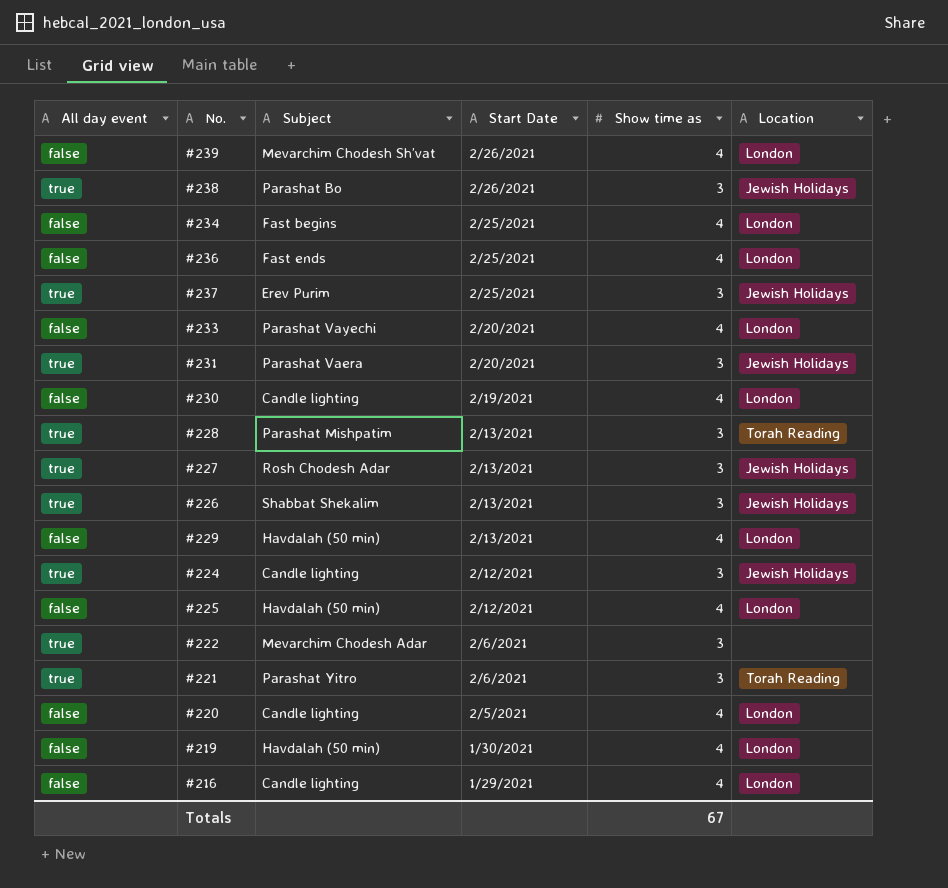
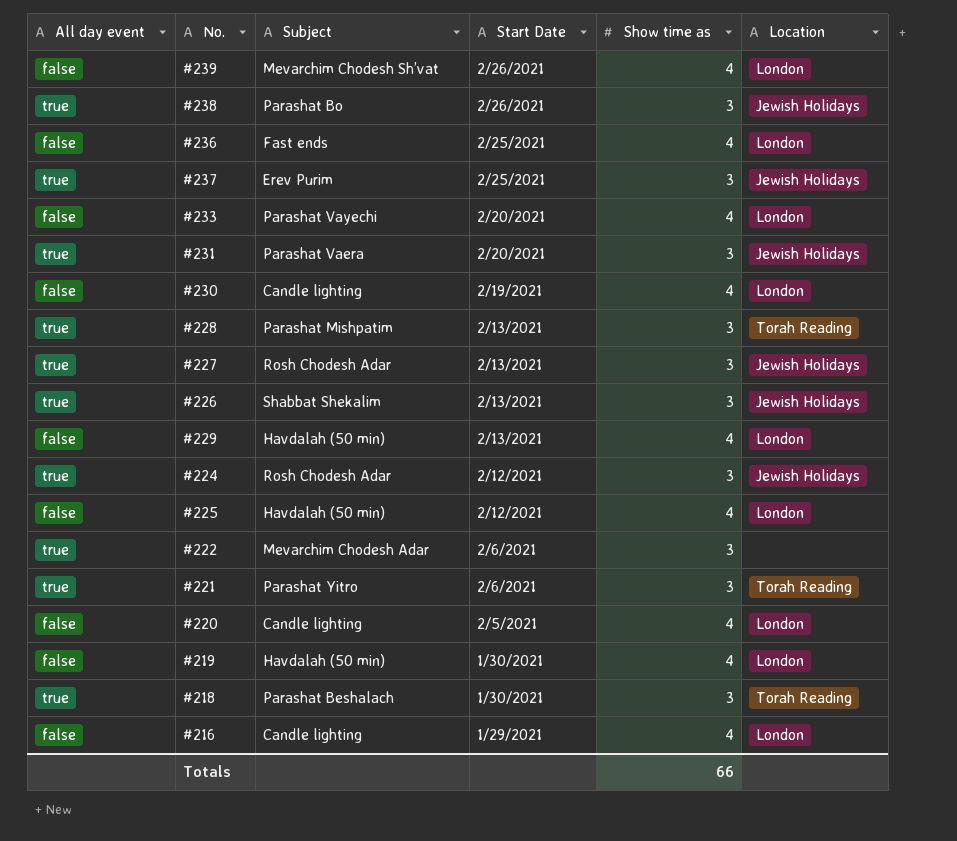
row #234: false | Fast begins | 2/25/2021 | 4 | London -> none
#224 | Subject: Candle lighting -> Rosh Chodesh Adar
row #218: none -> true | Parashat Beshalach | 1/30/2021 | 3 | Torah Reading
Totals | Show time as: 67 -> 66

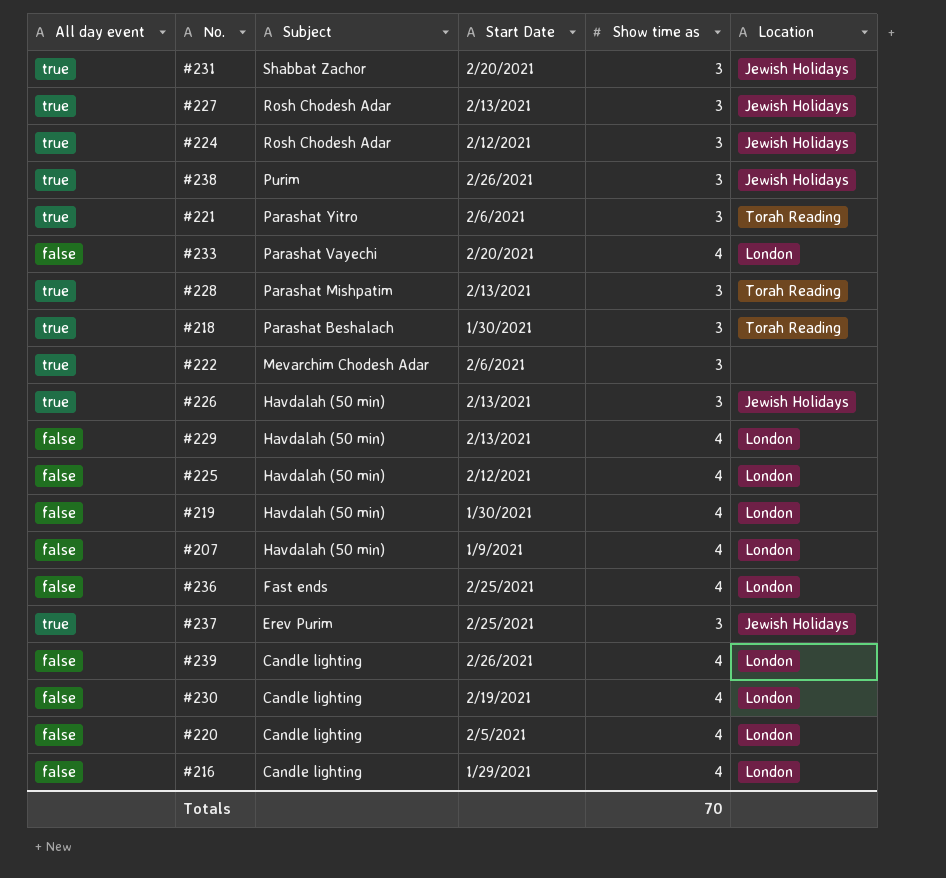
row order: Start Date descending -> Subject descending
#231 | Subject: Parashat Vaera -> Shabbat Zachor
#238 | Subject: Parashat Bo -> Purim
#226 | Subject: Shabbat Shekalim -> Havdalah (50 min)
row #207: none -> false | Havdalah (50 min) | 1/9/2021 | 4 | London
#239 | Subject: Mevarchim Chodesh Sh’vat -> Candle lighting
Totals | Show time as: 66 -> 70

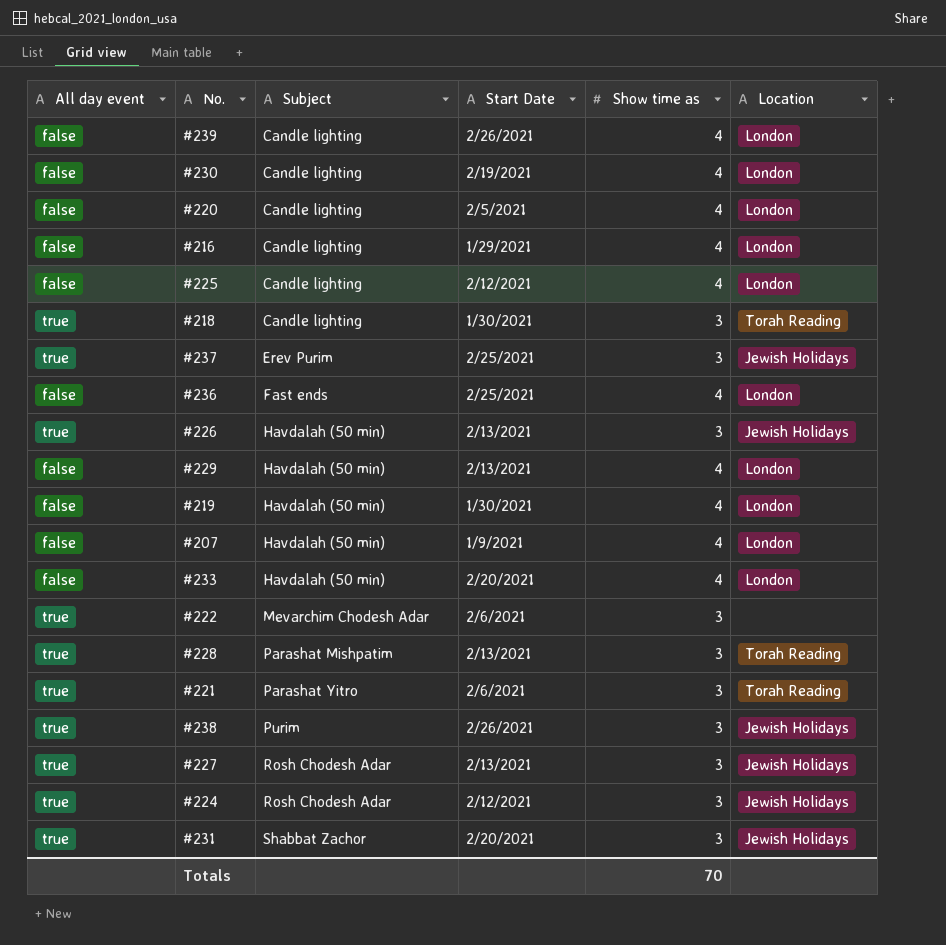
row order: Subject descending -> Subject ascending
#225 | Subject: Havdalah (50 min) -> Candle lighting
#218 | Subject: Parashat Beshalach -> Candle lighting
#233 | Subject: Parashat Vayechi -> Havdalah (50 min)

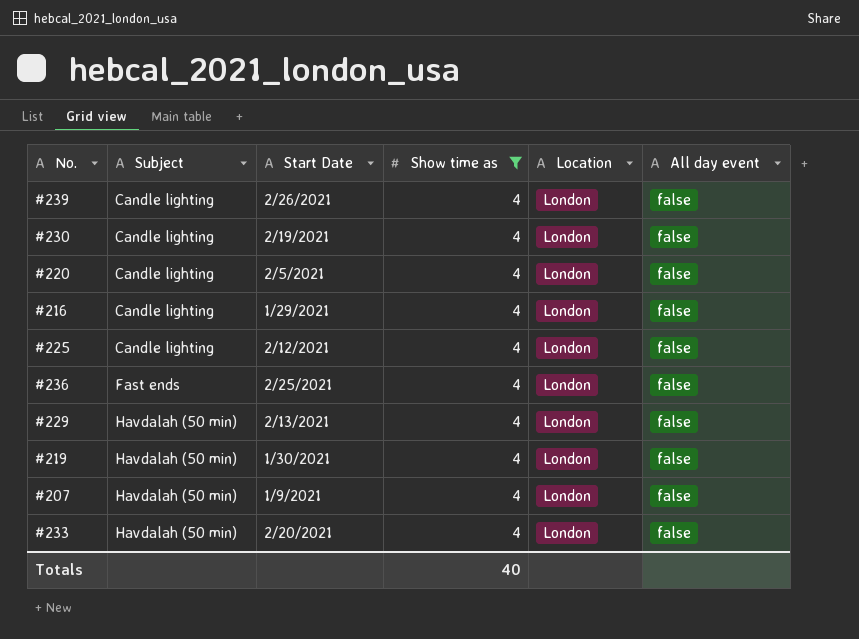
filter: none -> Show time as = 4
column All day event | position: 1 -> 6
Totals | Show time as: 70 -> 40

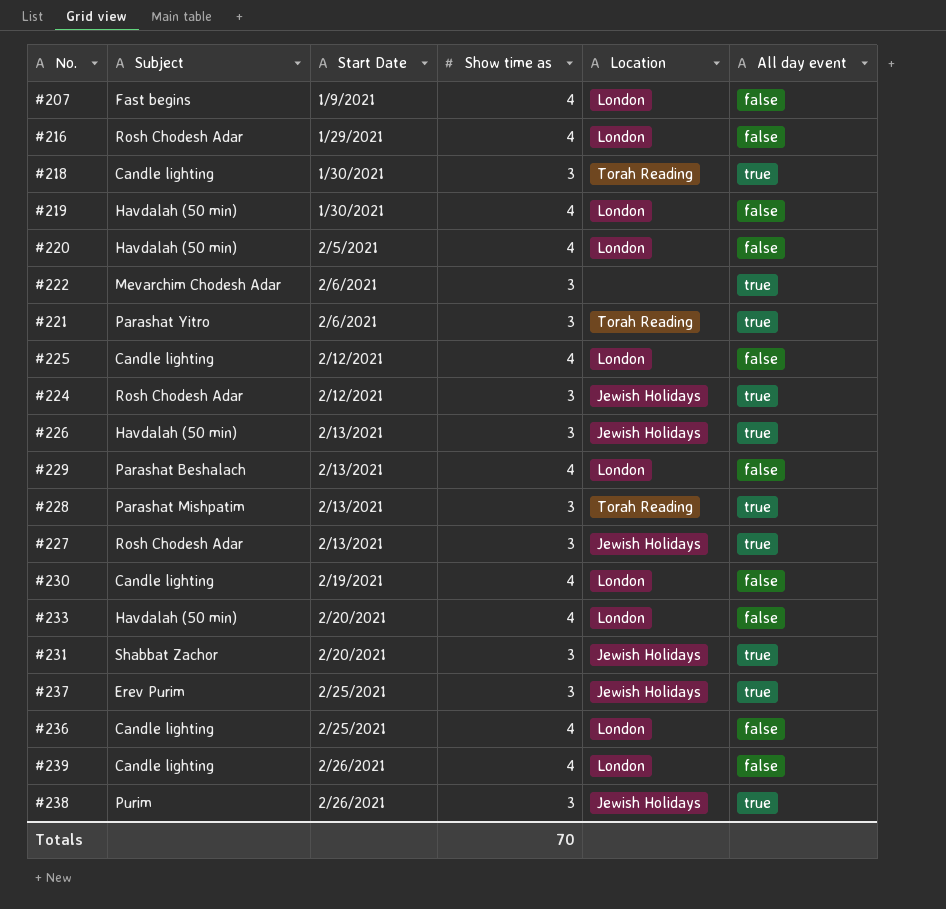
filter: Show time as = 4 -> none
row order: Subject ascending -> Start Date ascending
#207 | Subject: Havdalah (50 min) -> Fast begins
#216 | Subject: Candle lighting -> Rosh Chodesh Adar
#220 | Subject: Candle lighting -> Havdalah (50 min)
#229 | Subject: Havdalah (50 min) -> Parashat Beshalach
#236 | Subject: Fast ends -> Candle lighting
Totals | Show time as: 40 -> 70

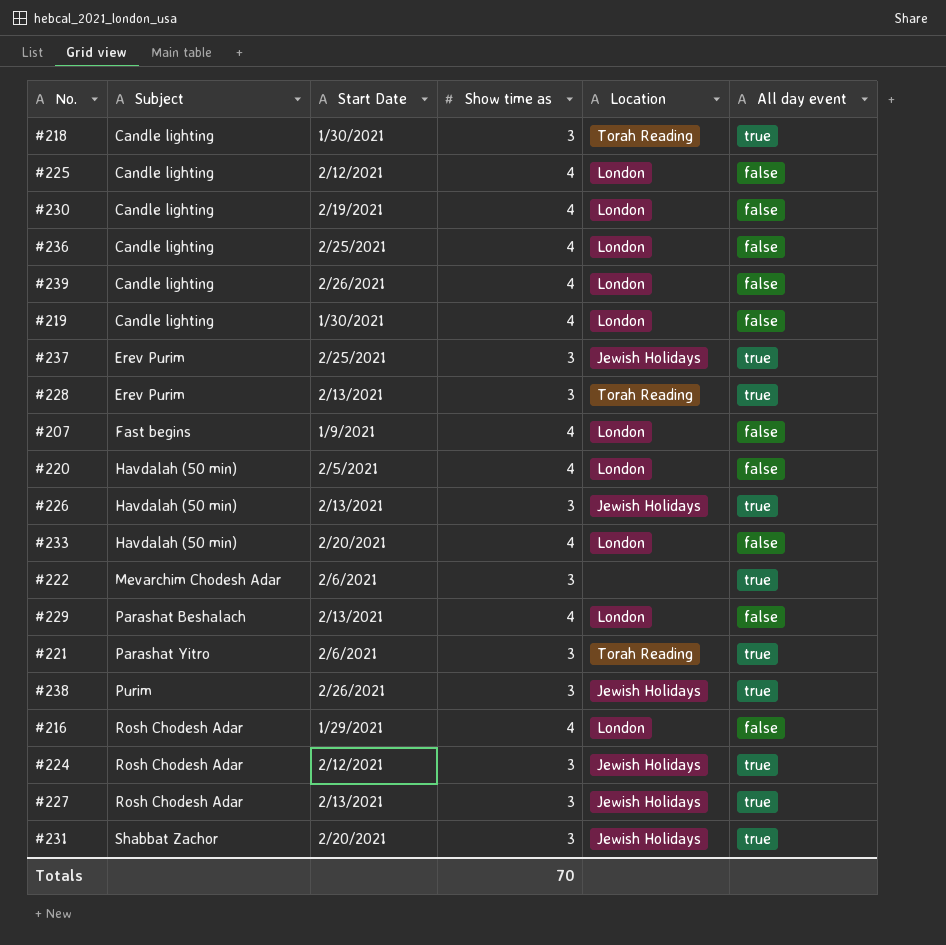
row order: Start Date ascending -> Subject ascending
#219 | Subject: Havdalah (50 min) -> Candle lighting
#228 | Subject: Parashat Mishpatim -> Erev Purim

